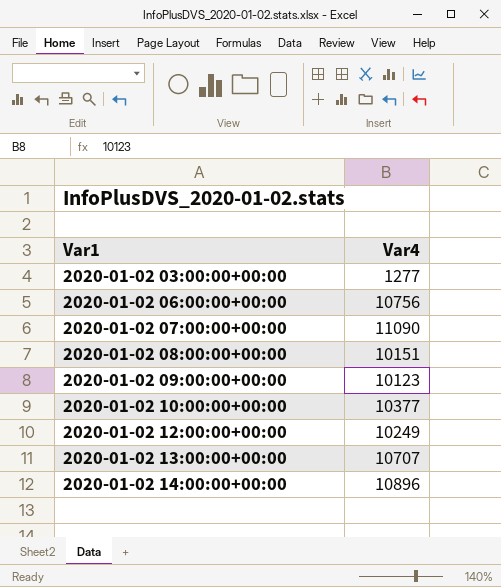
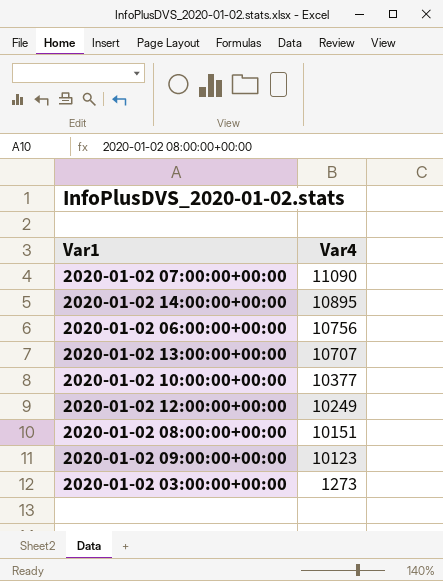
row order: Var1 ascending -> Var4 descending
2020-01-02 14:00:00+00:00 | Var4: 10896 -> 10895
2020-01-02 03:00:00+00:00 | Var4: 1277 -> 1273

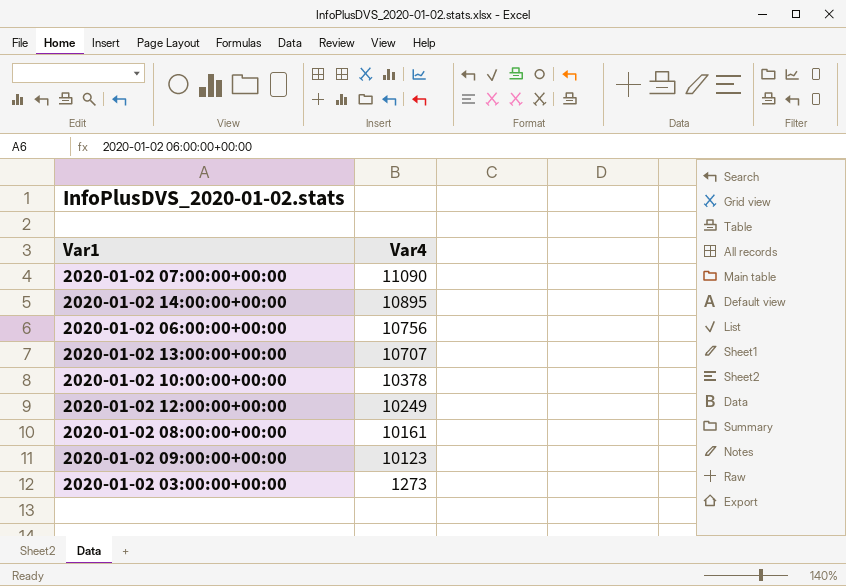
2020-01-02 10:00:00+00:00 | Var4: 10377 -> 10378
2020-01-02 08:00:00+00:00 | Var4: 10151 -> 10161

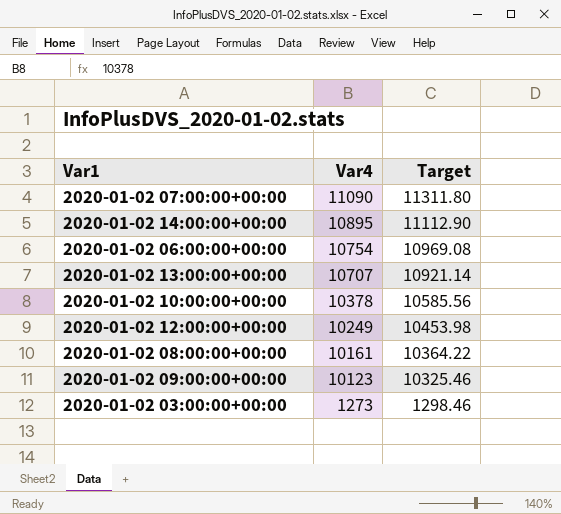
column Target | formula: none -> [Var4] * 1.02
2020-01-02 06:00:00+00:00 | Var4: 10756 -> 10754

